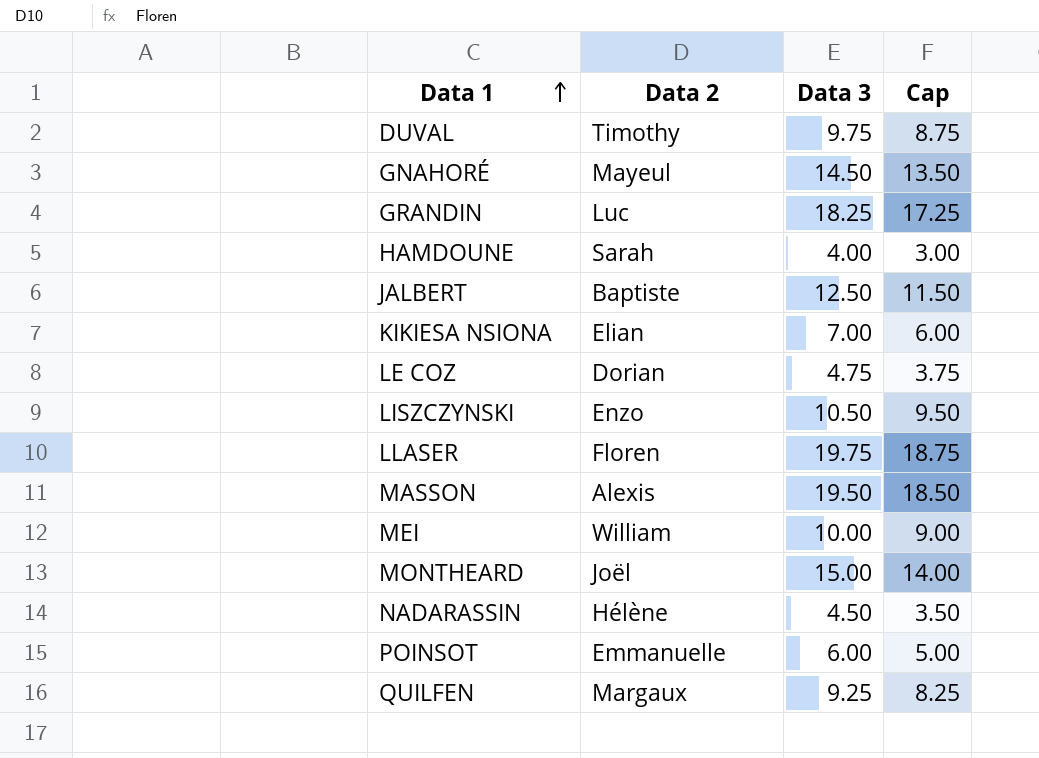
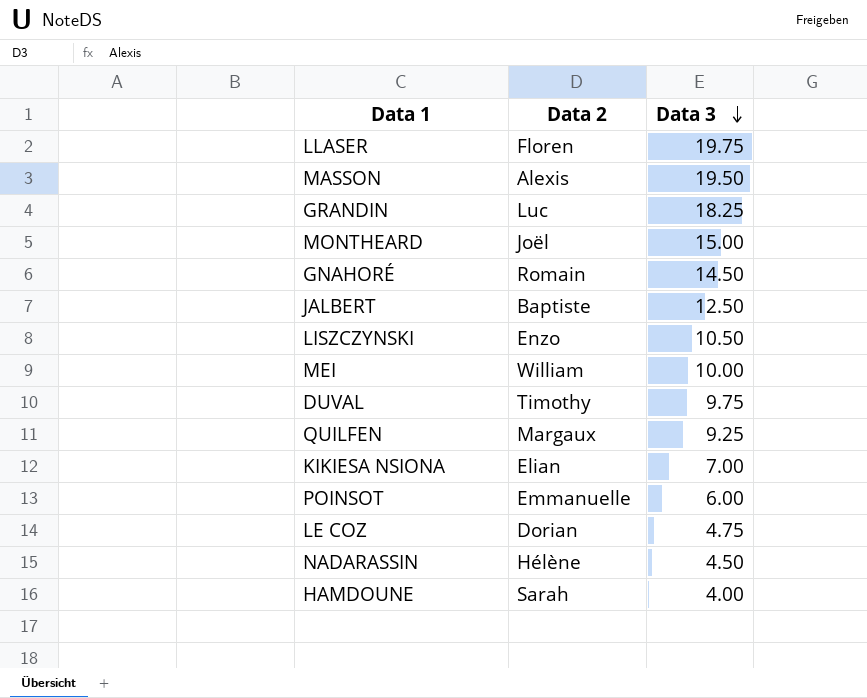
row order: Data 1 ascending -> Data 3 descending
column Cap | formula: [Data 3] - 1 -> none
GNAHORÉ | Data 2: Mayeul -> Romain

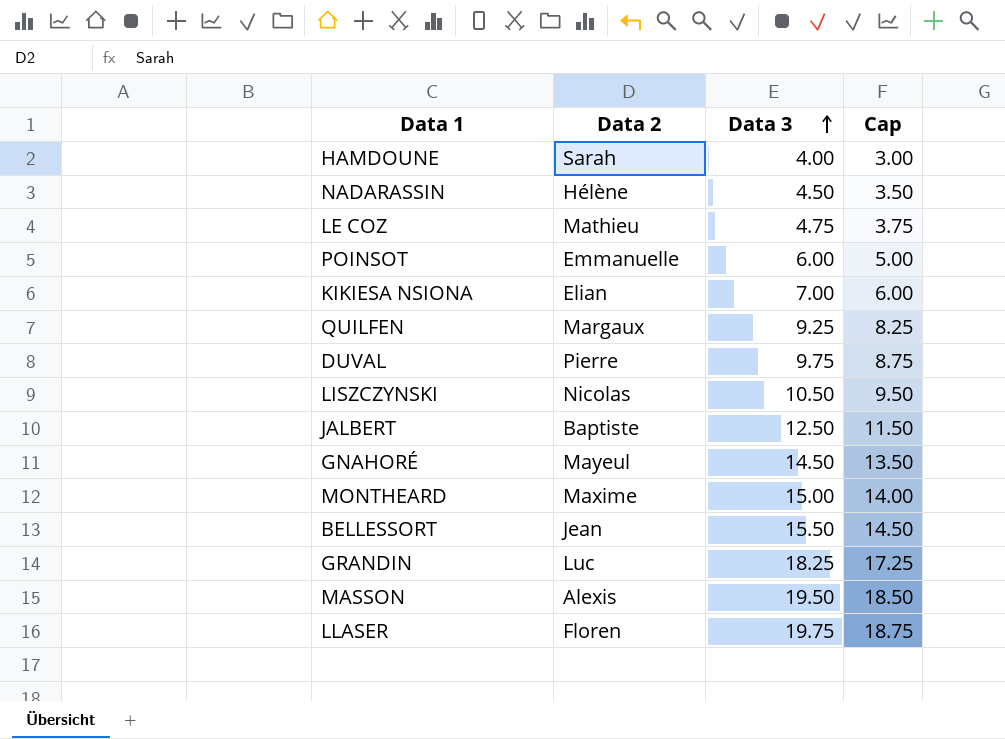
row order: Data 3 descending -> Data 3 ascending
column Cap | formula: none -> [Data 3] - 1
row MEI: William | 10.00 -> none
LE COZ | Data 2: Dorian -> Mathieu
DUVAL | Data 2: Timothy -> Pierre
LISZCZYNSKI | Data 2: Enzo -> Nicolas
GNAHORÉ | Data 2: Romain -> Mayeul
MONTHEARD | Data 2: Joël -> Maxime
row BELLESSORT: none -> Jean | 15.50 | 14.50

